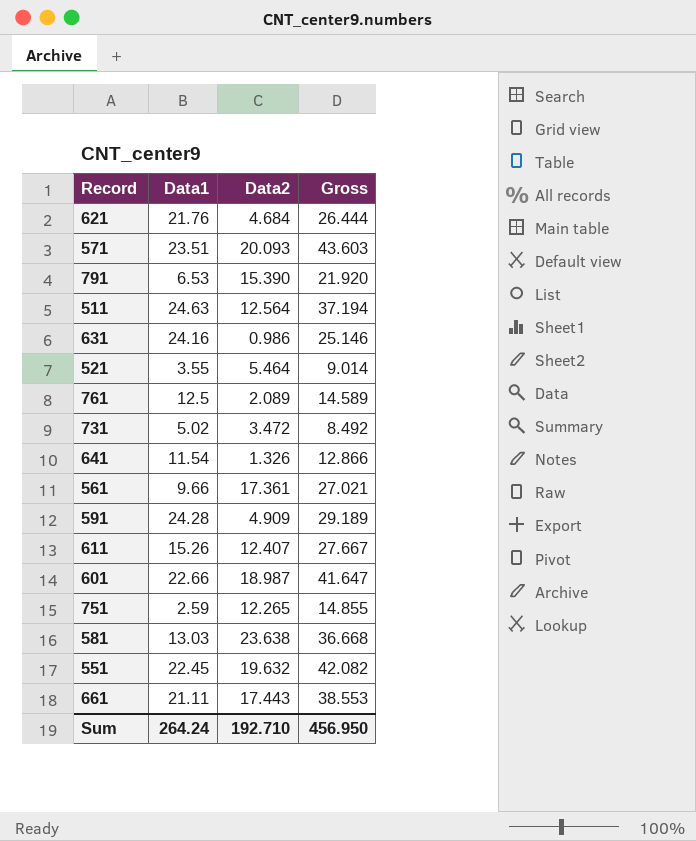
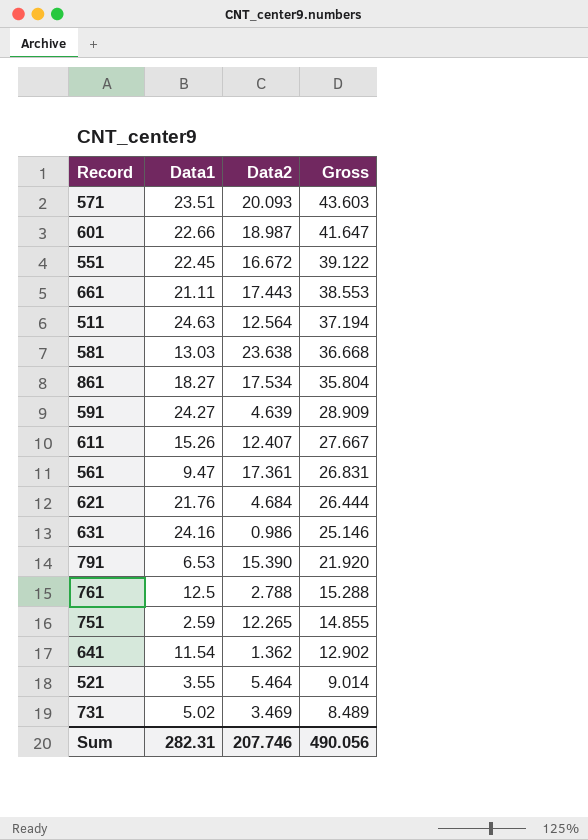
row order: none -> Gross descending
551 | Data2: 19.632 -> 16.672
551 | Gross: 42.082 -> 39.122
row 861: none -> 18.27 | 17.534 | 35.804
591 | Data1: 24.28 -> 24.27
591 | Data2: 4.909 -> 4.639
591 | Gross: 29.189 -> 28.909
561 | Data1: 9.66 -> 9.47
561 | Gross: 27.021 -> 26.831
761 | Data2: 2.089 -> 2.788
761 | Gross: 14.589 -> 15.288
641 | Data2: 1.326 -> 1.362
641 | Gross: 12.866 -> 12.902
731 | Data2: 3.472 -> 3.469
731 | Gross: 8.492 -> 8.489
Sum | Data1: 264.24 -> 282.31
Sum | Data2: 192.710 -> 207.746
Sum | Gross: 456.950 -> 490.056

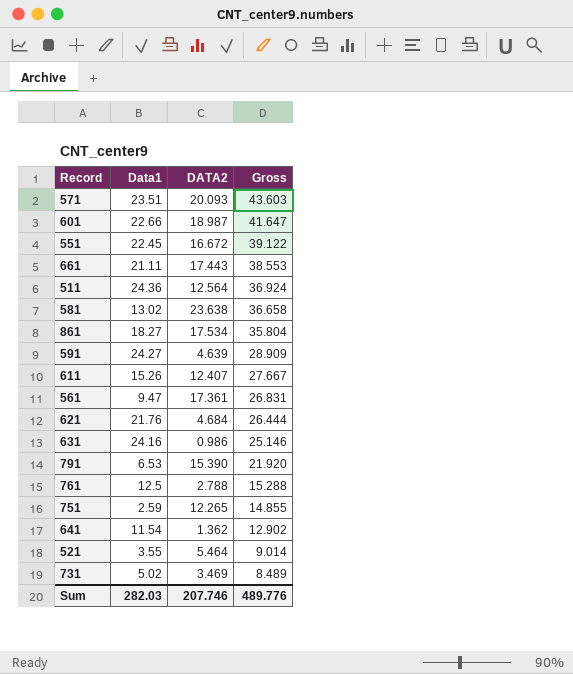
column name: Data2 -> DATA2
511 | Data1: 24.63 -> 24.36
511 | Gross: 37.194 -> 36.924
581 | Data1: 13.03 -> 13.02
581 | Gross: 36.668 -> 36.658
Sum | Data1: 282.31 -> 282.03
Sum | Gross: 490.056 -> 489.776

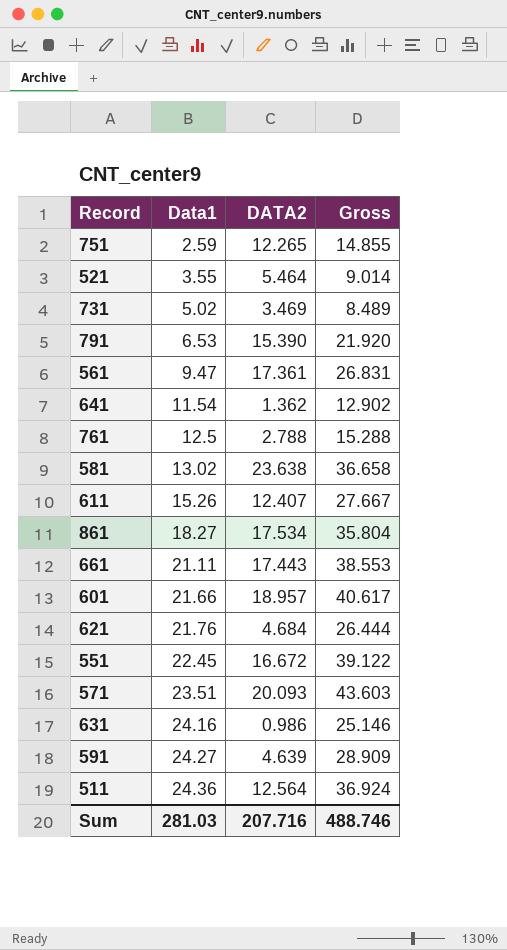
row order: Gross descending -> Data1 ascending
601 | Data1: 22.66 -> 21.66
601 | DATA2: 18.987 -> 18.957
601 | Gross: 41.647 -> 40.617
Sum | Data1: 282.03 -> 281.03
Sum | DATA2: 207.746 -> 207.716
Sum | Gross: 489.776 -> 488.746

